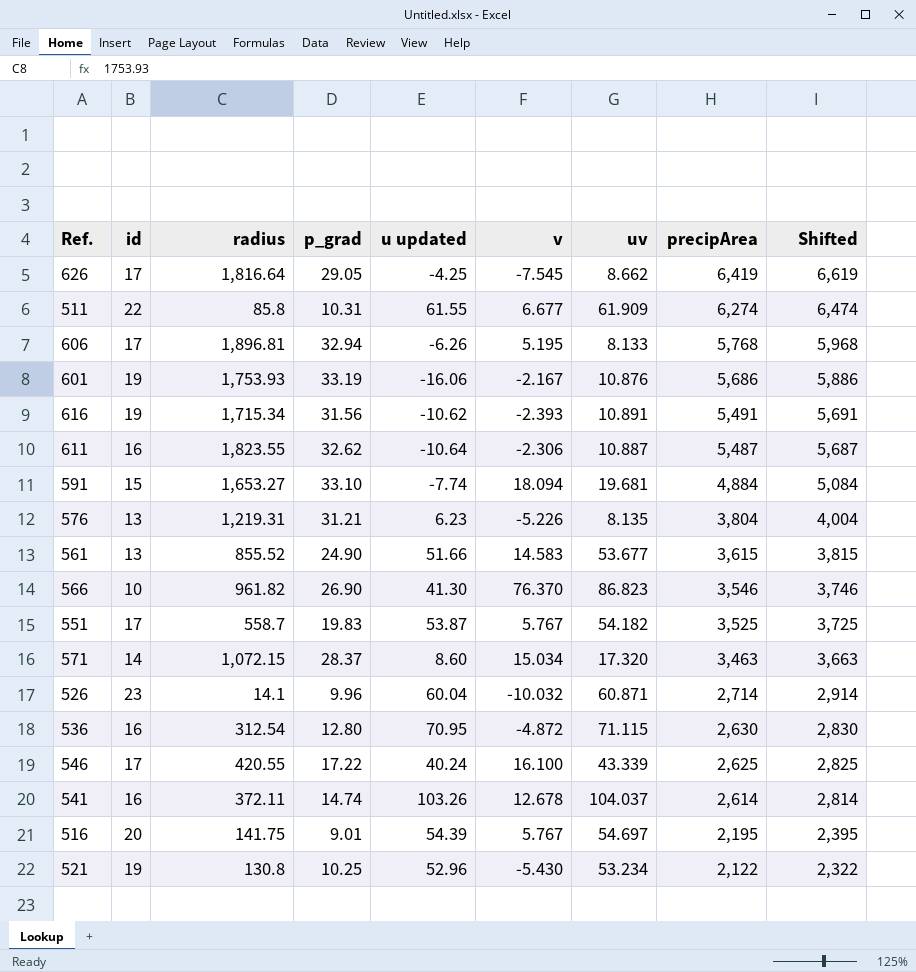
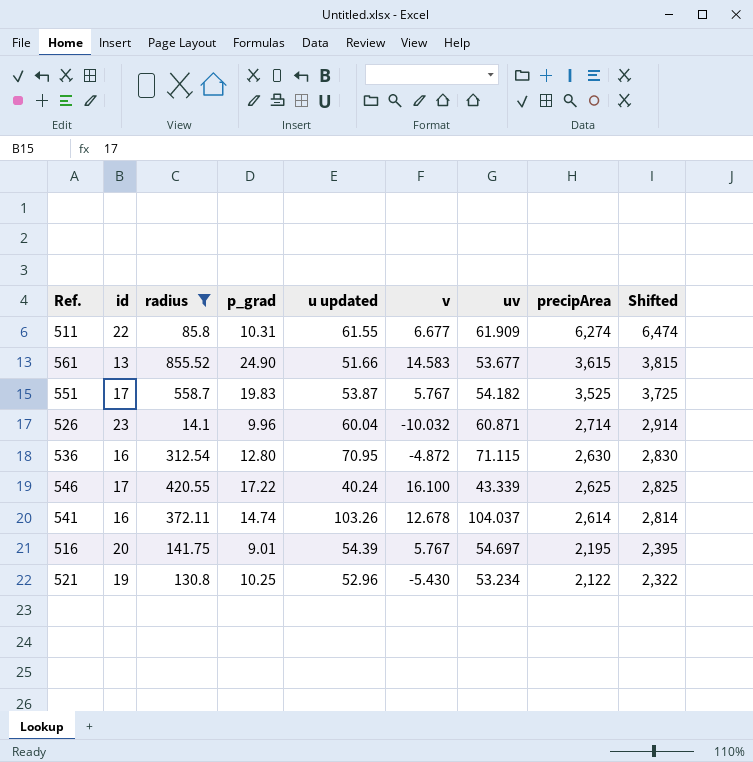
filter: none -> radius <= 855.52

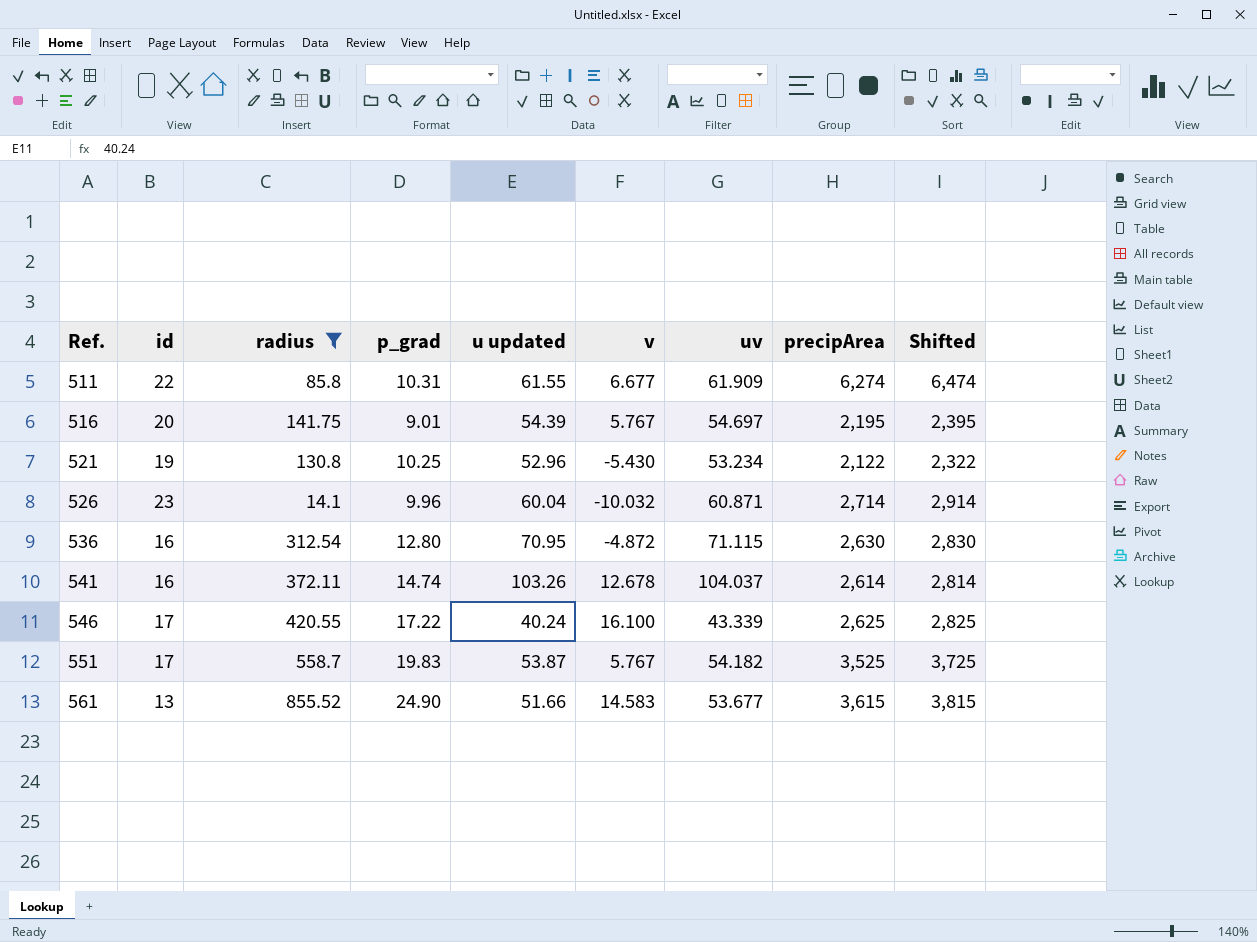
row order: precipArea descending -> Ref. ascending

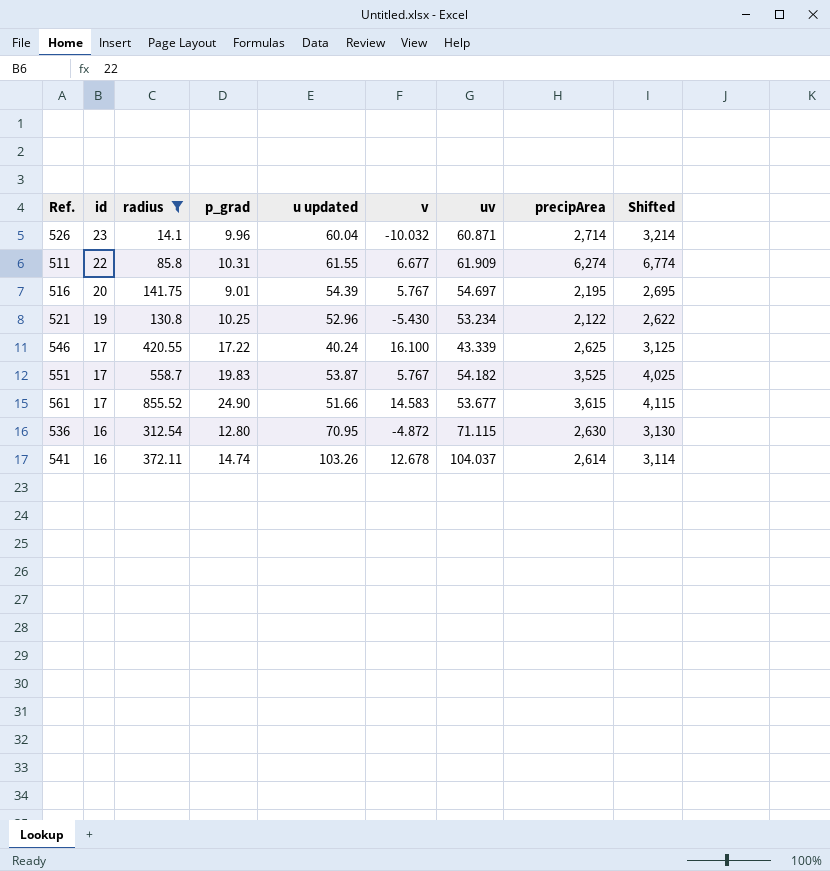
row order: Ref. ascending -> id descending
column Shifted | formula: [precipArea] + 200 -> [precipArea] + 500
561 | id: 13 -> 17

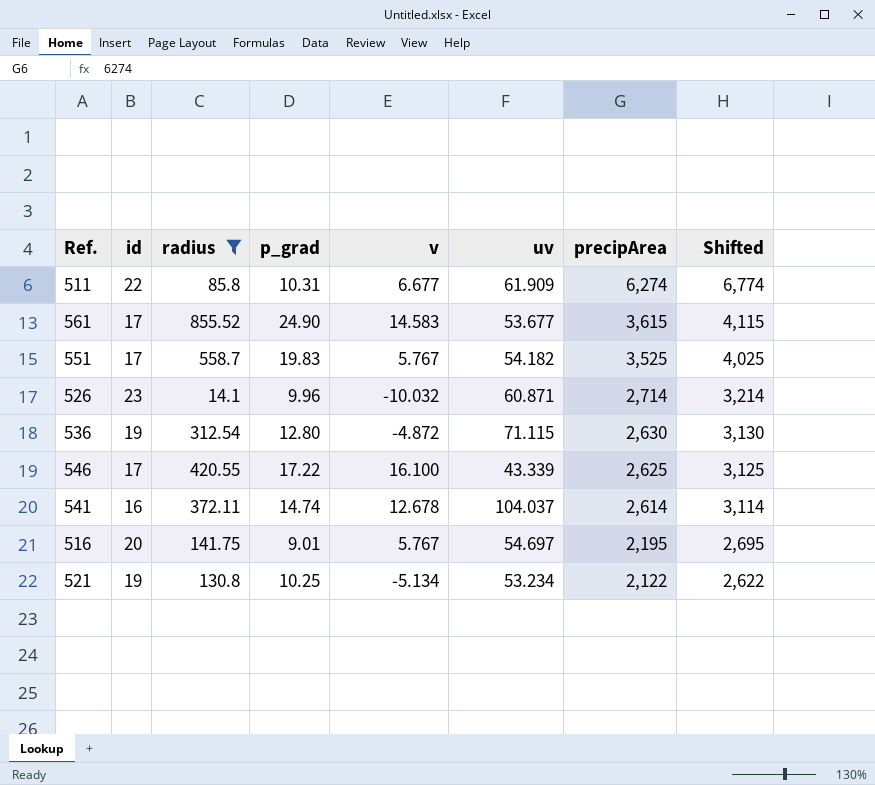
row order: id descending -> precipArea descending
column u updated | position: 5 -> none
536 | id: 16 -> 19
521 | v: -5.430 -> -5.134

